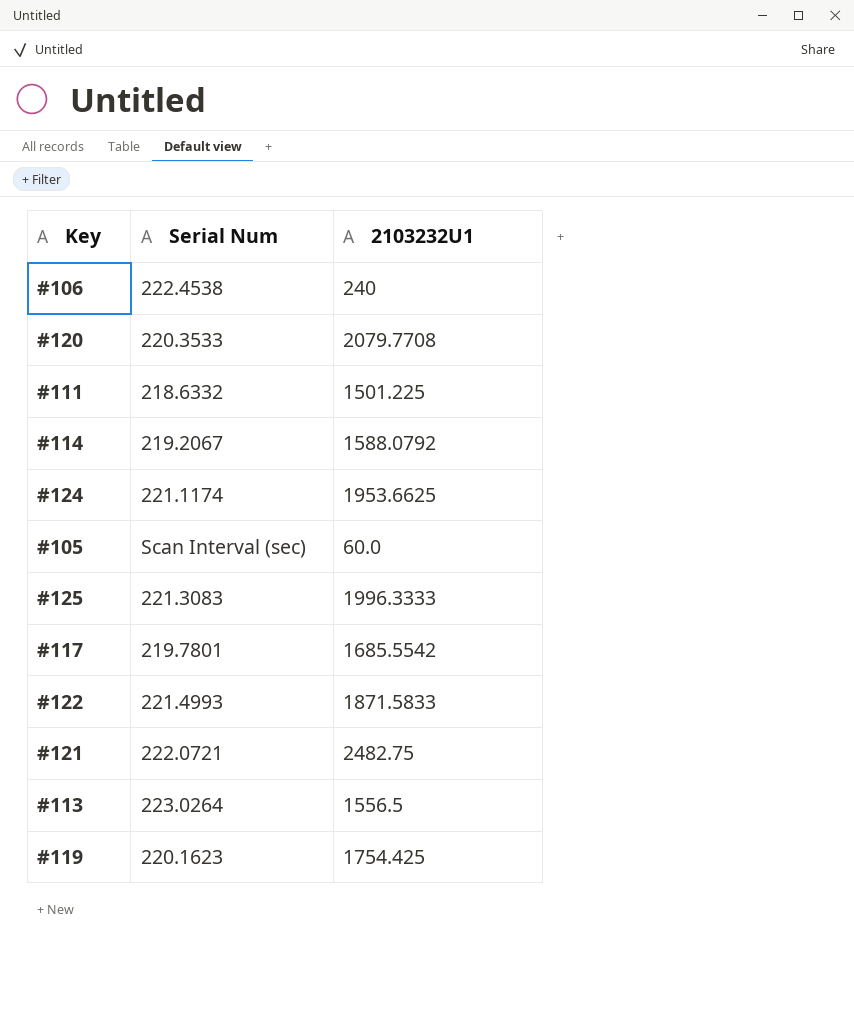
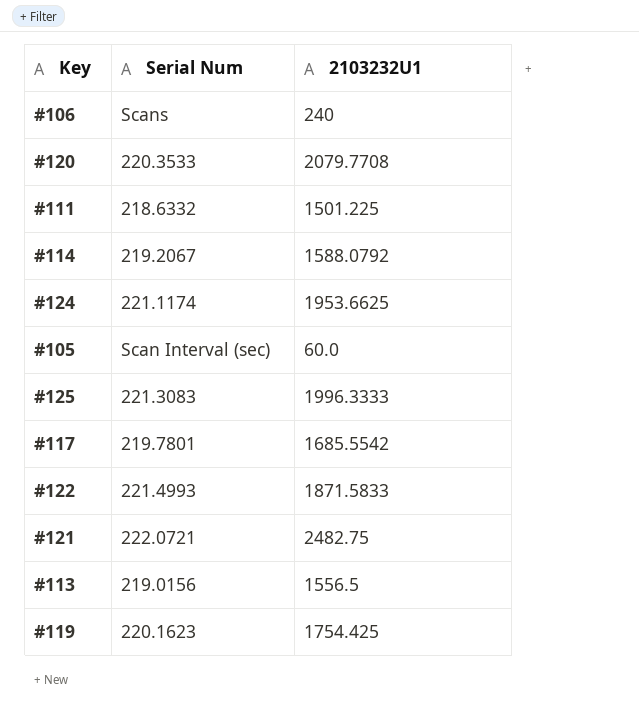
#106 | Serial Num: 222.4538 -> Scans
#113 | Serial Num: 223.0264 -> 219.0156

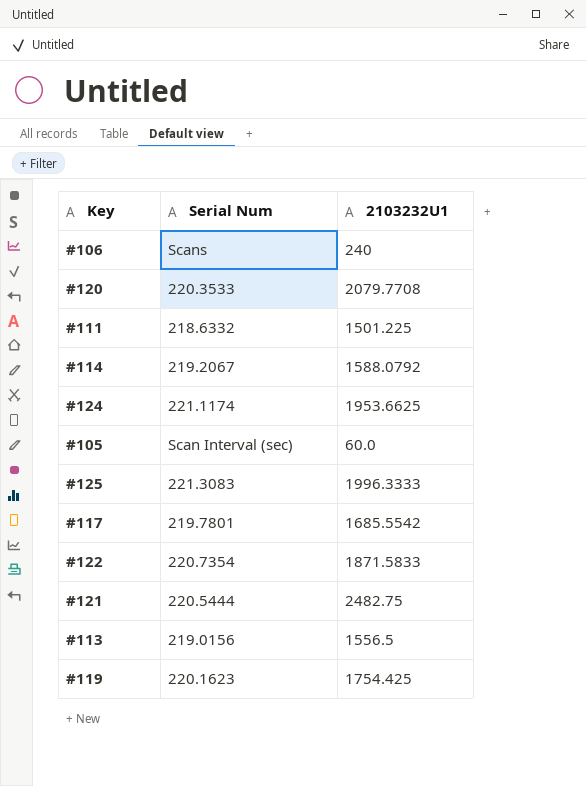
#122 | Serial Num: 221.4993 -> 220.7354
#121 | Serial Num: 222.0721 -> 220.5444

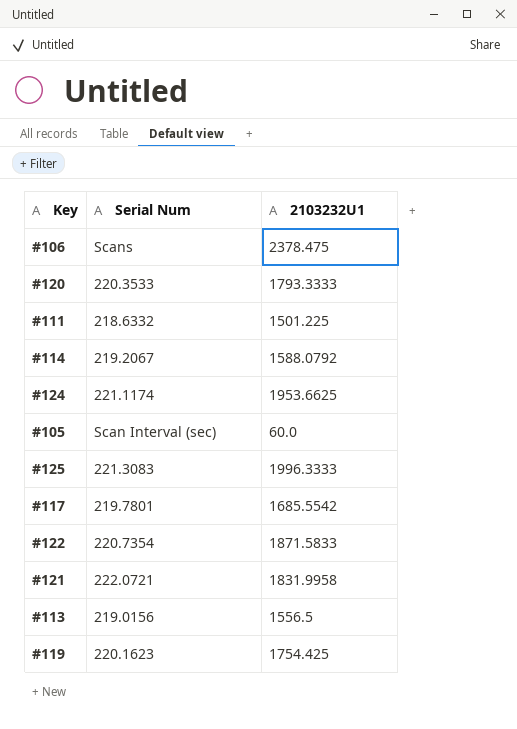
#106 | 2103232U1: 240 -> 2378.475
#120 | 2103232U1: 2079.7708 -> 1793.3333
#121 | Serial Num: 220.5444 -> 222.0721
#121 | 2103232U1: 2482.75 -> 1831.9958

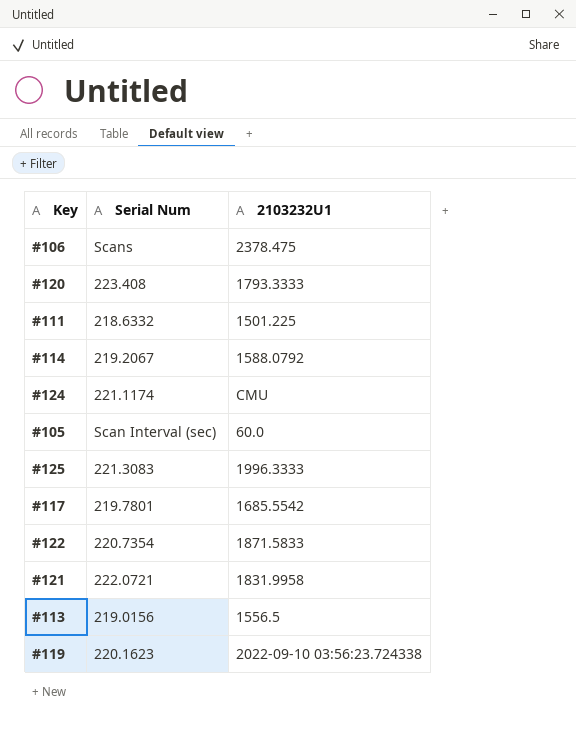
#120 | Serial Num: 220.3533 -> 223.408
#124 | 2103232U1: 1953.6625 -> CMU
#119 | 2103232U1: 1754.425 -> 2022-09-10 03:56:23.724338

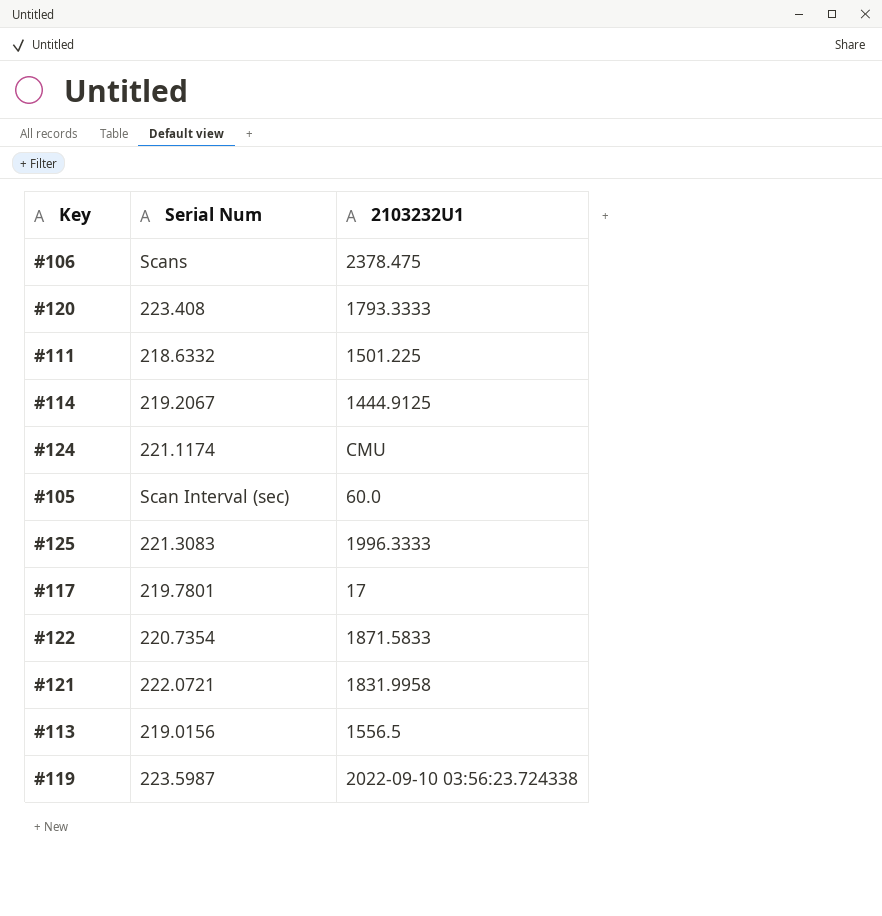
#114 | 2103232U1: 1588.0792 -> 1444.9125
#117 | 2103232U1: 1685.5542 -> 17
#119 | Serial Num: 220.1623 -> 223.5987

